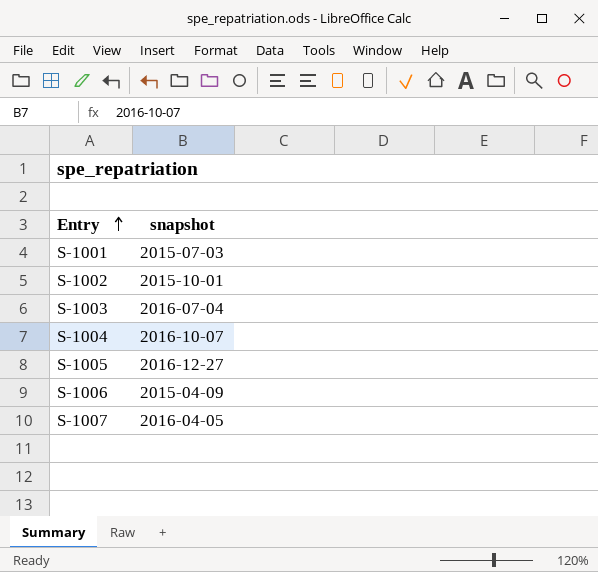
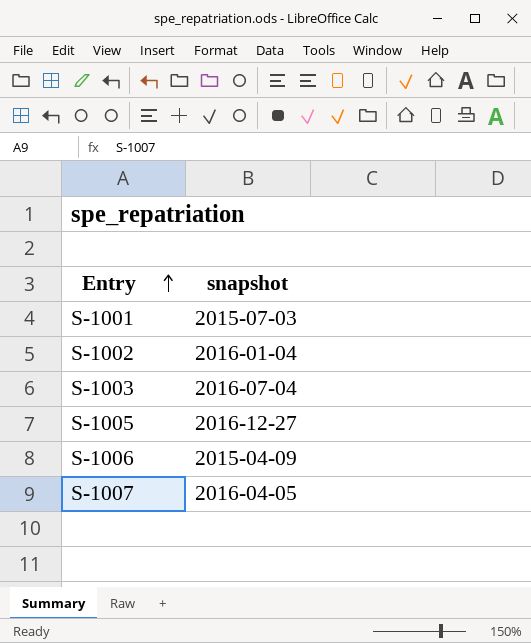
row S-1004: 2016-10-07 -> none
S-1002 | snapshot: 2015-10-01 -> 2016-01-04

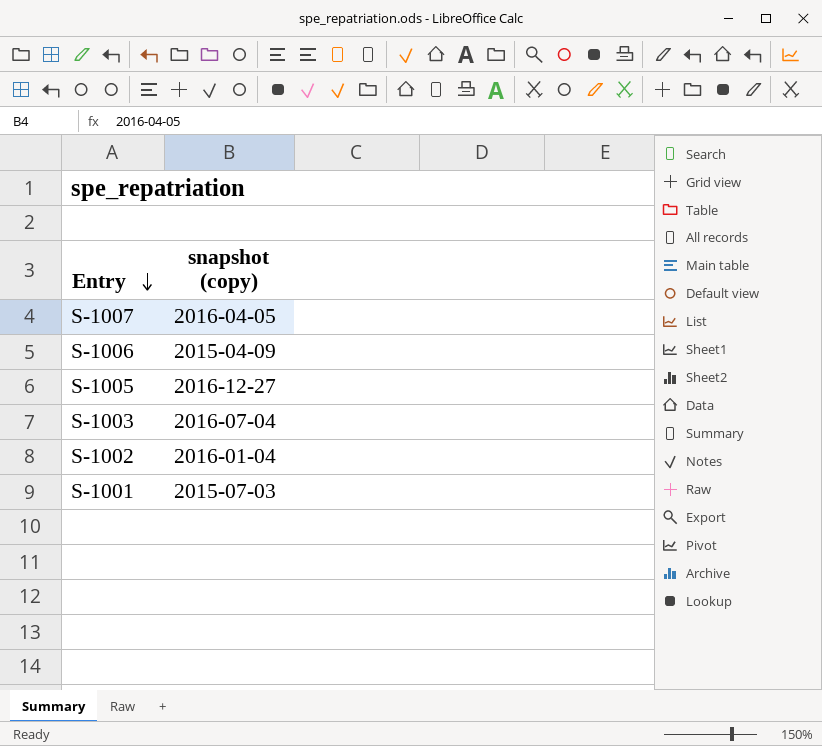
row order: Entry ascending -> Entry descending
column name: snapshot -> snapshot (copy)

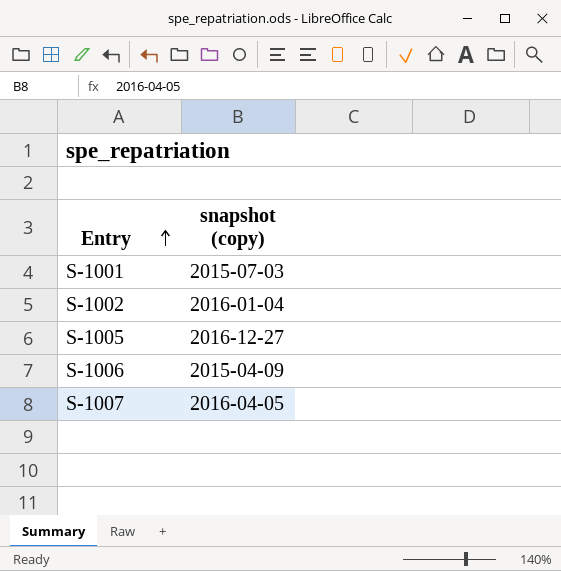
row order: Entry descending -> Entry ascending
row S-1003: 2016-07-04 -> none

